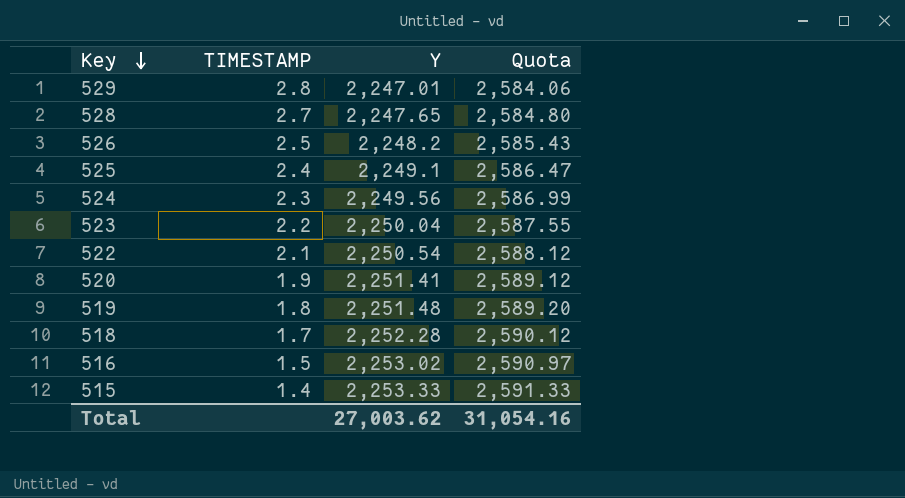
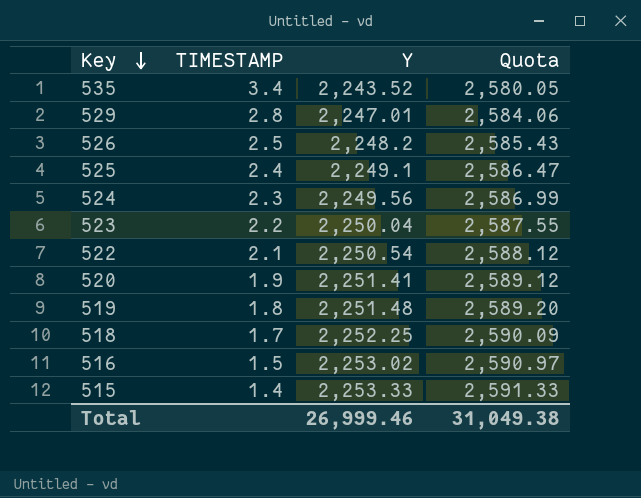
row 528: 2.7 | 2,247.65 | 2,584.80 -> none
row 535: none -> 3.4 | 2,243.52 | 2,580.05
518 | Y: 2,252.28 -> 2,252.25
518 | Quota: 2,590.12 -> 2,590.09
Total | Y: 27,003.62 -> 26,999.46
Total | Quota: 31,054.16 -> 31,049.38

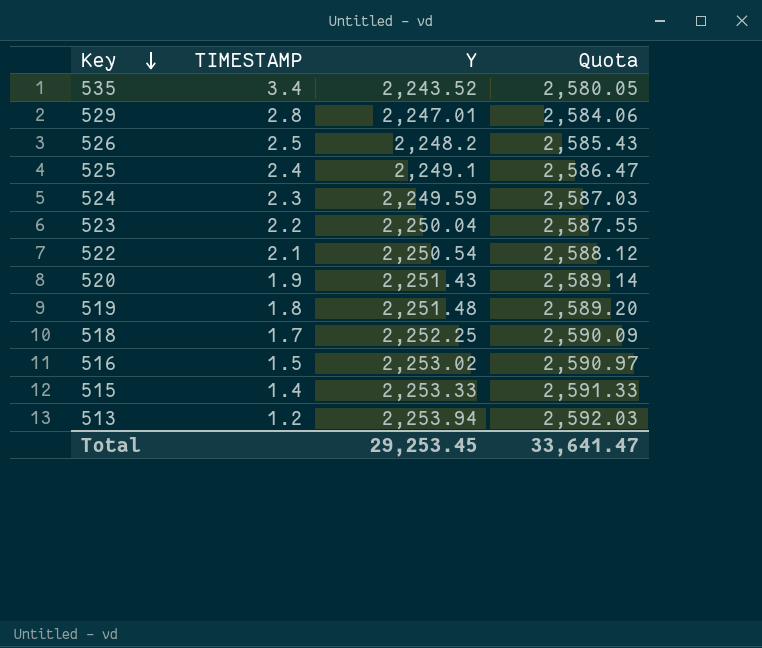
524 | Y: 2,249.56 -> 2,249.59
524 | Quota: 2,586.99 -> 2,587.03
520 | Y: 2,251.41 -> 2,251.43
520 | Quota: 2,589.12 -> 2,589.14
row 513: none -> 1.2 | 2,253.94 | 2,592.03
Total | Y: 26,999.46 -> 29,253.45
Total | Quota: 31,049.38 -> 33,641.47

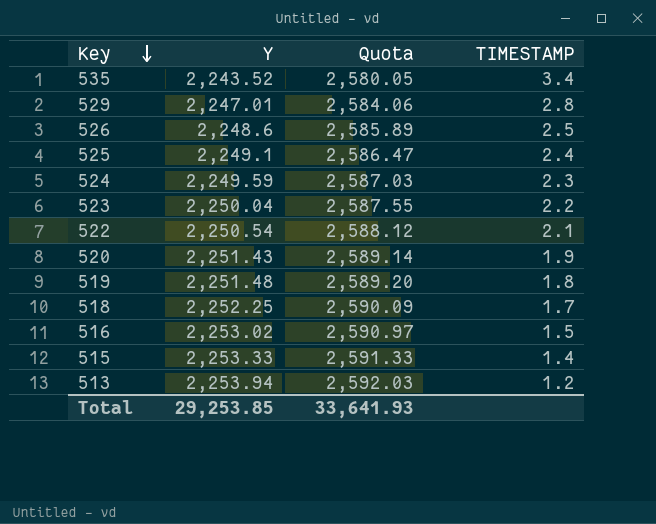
column TIMESTAMP | position: 2 -> 4
526 | Y: 2,248.2 -> 2,248.6
526 | Quota: 2,585.43 -> 2,585.89
Total | Y: 29,253.45 -> 29,253.85
Total | Quota: 33,641.47 -> 33,641.93

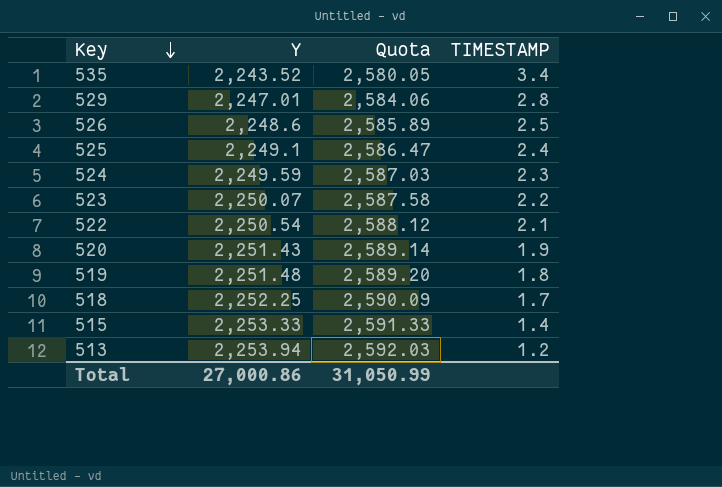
row 516: 2,253.02 | 2,590.97 | 1.5 -> none
523 | Y: 2,250.04 -> 2,250.07
523 | Quota: 2,587.55 -> 2,587.58
Total | Y: 29,253.85 -> 27,000.86
Total | Quota: 33,641.93 -> 31,050.99

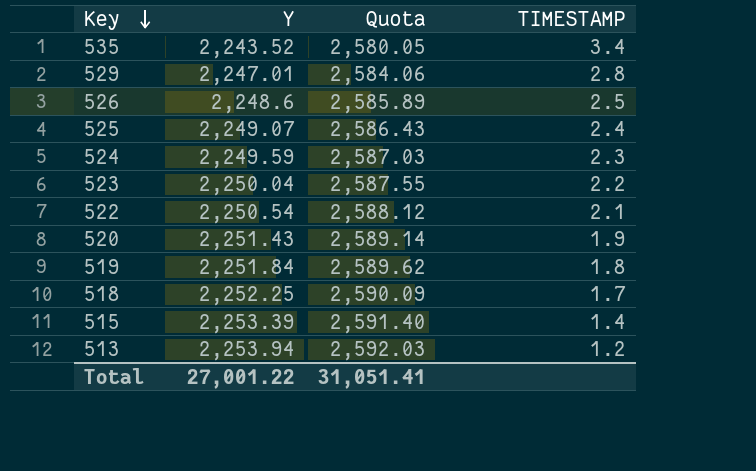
525 | Y: 2,249.1 -> 2,249.07
525 | Quota: 2,586.47 -> 2,586.43
523 | Y: 2,250.07 -> 2,250.04
523 | Quota: 2,587.58 -> 2,587.55
519 | Y: 2,251.48 -> 2,251.84
519 | Quota: 2,589.20 -> 2,589.62
515 | Y: 2,253.33 -> 2,253.39
515 | Quota: 2,591.33 -> 2,591.40
Total | Y: 27,000.86 -> 27,001.22
Total | Quota: 31,050.99 -> 31,051.41

